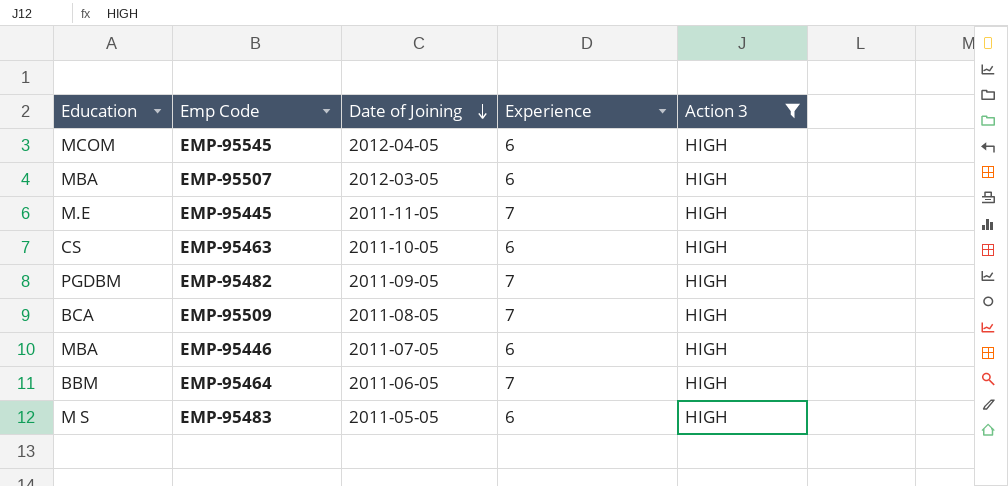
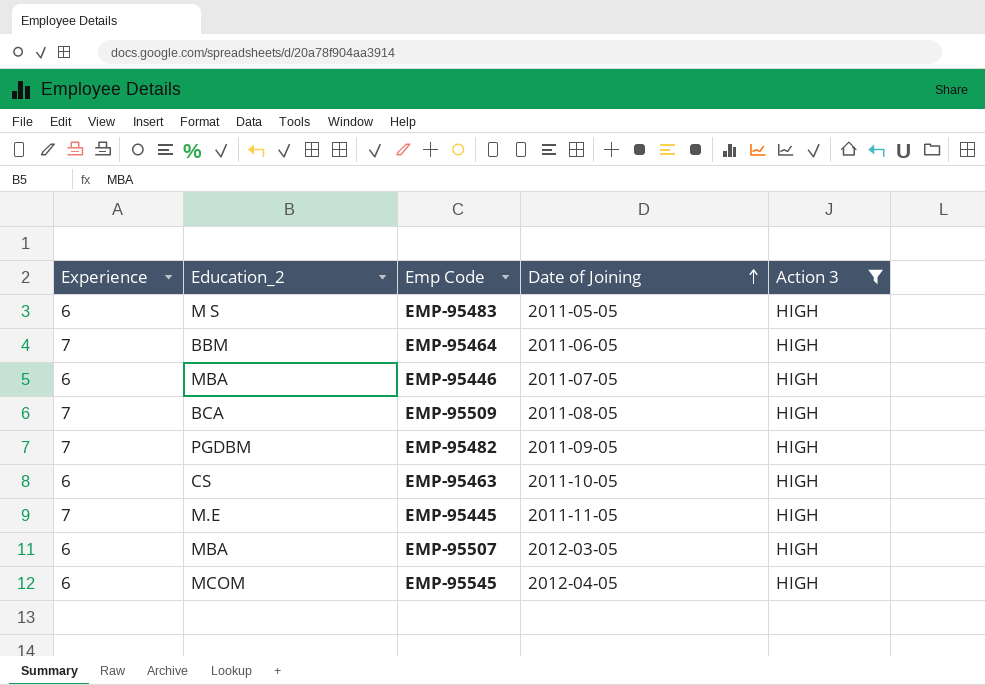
row order: Date of Joining descending -> Date of Joining ascending
column Experience | position: 4 -> 1
column name: Education -> Education_2

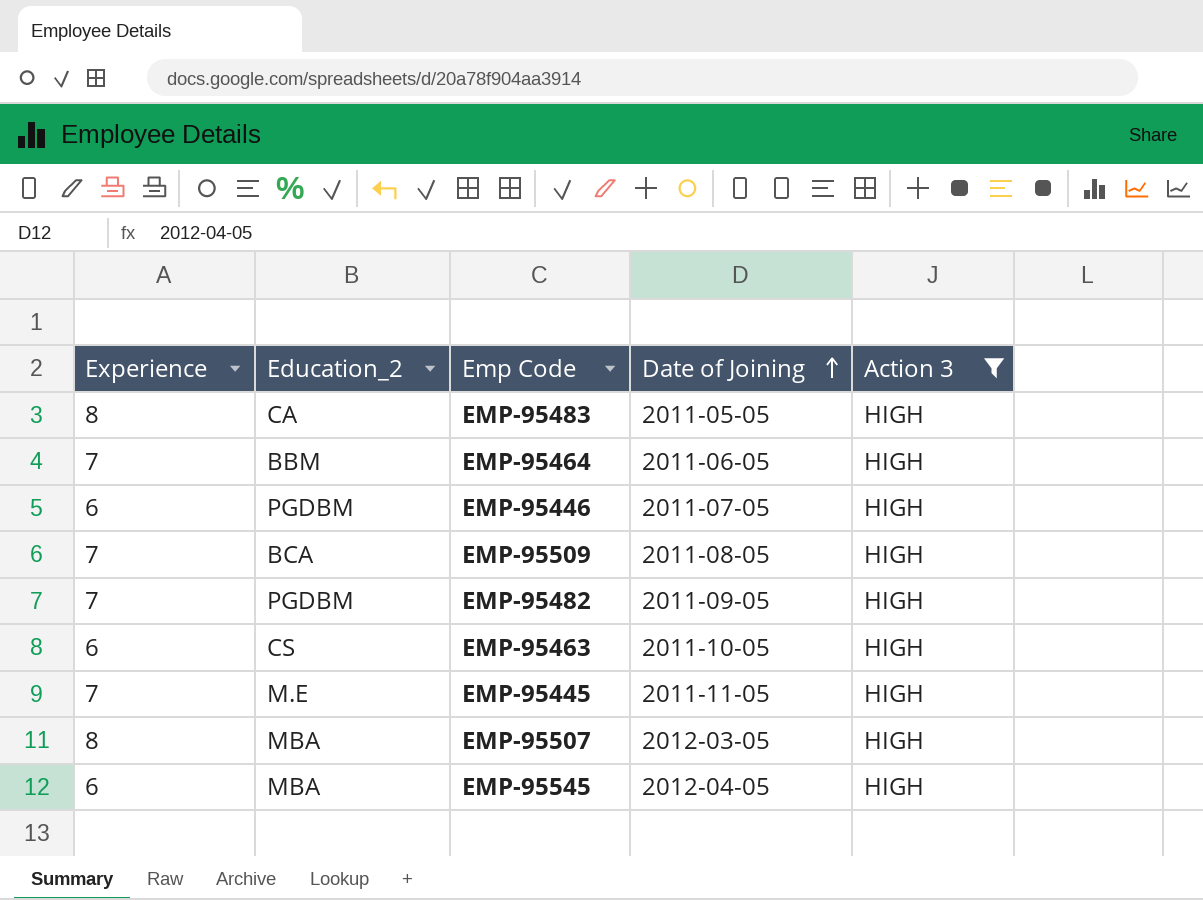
EMP-95483 | Experience: 6 -> 8
EMP-95483 | Education_2: M S -> CA
EMP-95446 | Education_2: MBA -> PGDBM
EMP-95507 | Experience: 6 -> 8
EMP-95545 | Education_2: MCOM -> MBA

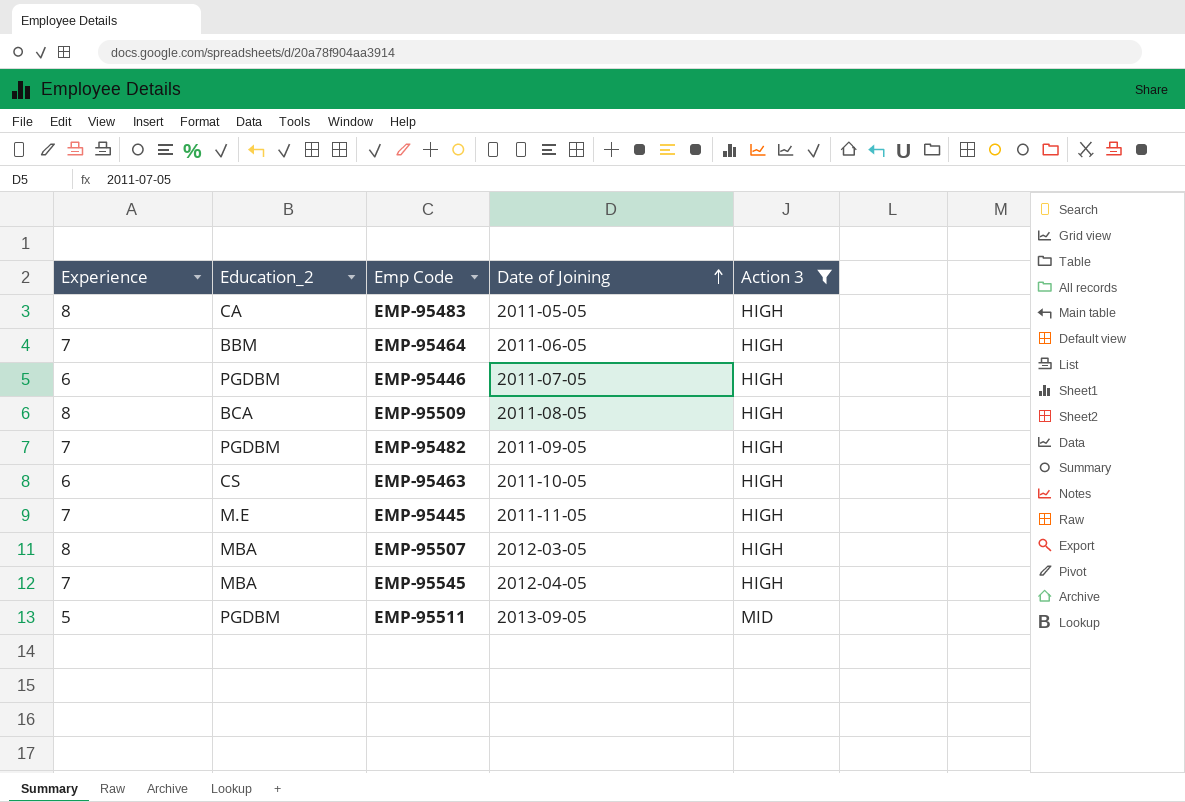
EMP-95509 | Experience: 7 -> 8
EMP-95545 | Experience: 6 -> 7
row EMP-95511: none -> 5 | PGDBM | 2013-09-05 | MID

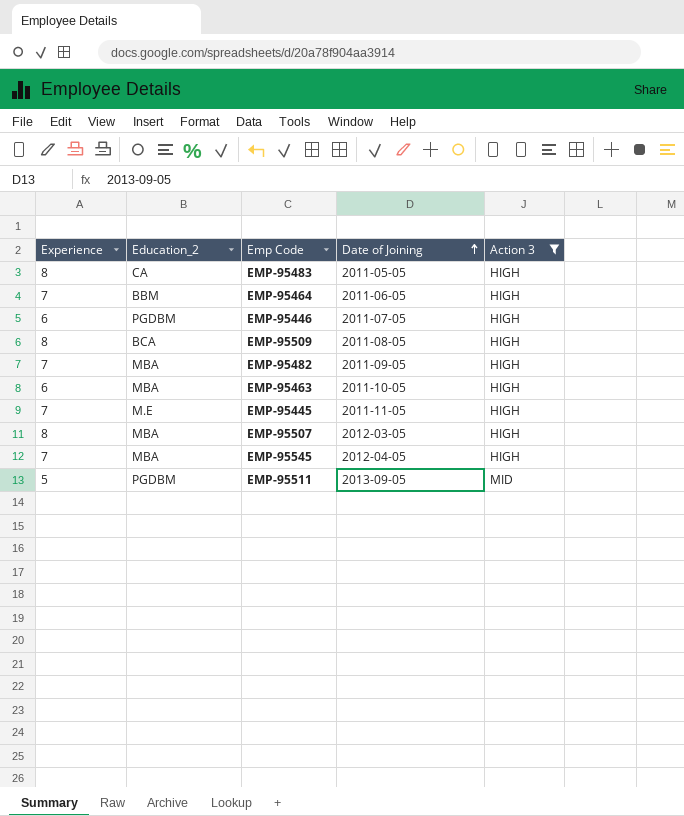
EMP-95482 | Education_2: PGDBM -> MBA
EMP-95463 | Education_2: CS -> MBA

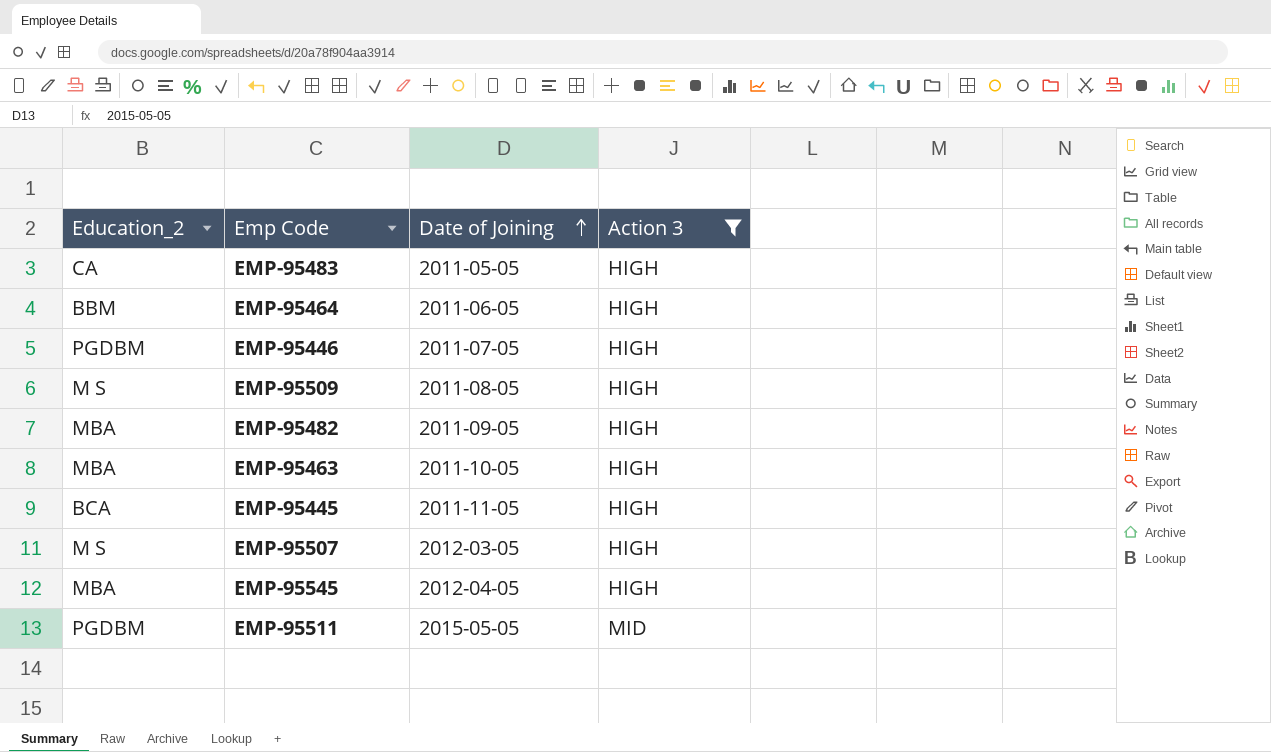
column Experience | position: 1 -> none
EMP-95509 | Education_2: BCA -> M S
EMP-95445 | Education_2: M.E -> BCA
EMP-95507 | Education_2: MBA -> M S
EMP-95511 | Date of Joining: 2013-09-05 -> 2015-05-05

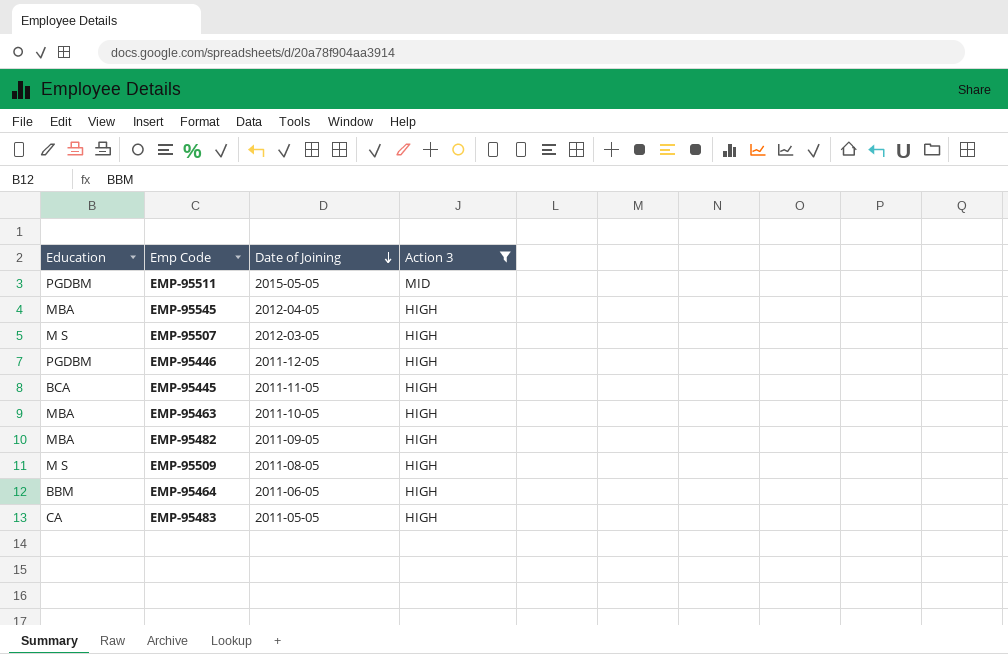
row order: Date of Joining ascending -> Date of Joining descending
column name: Education_2 -> Education
EMP-95446 | Date of Joining: 2011-07-05 -> 2011-12-05

